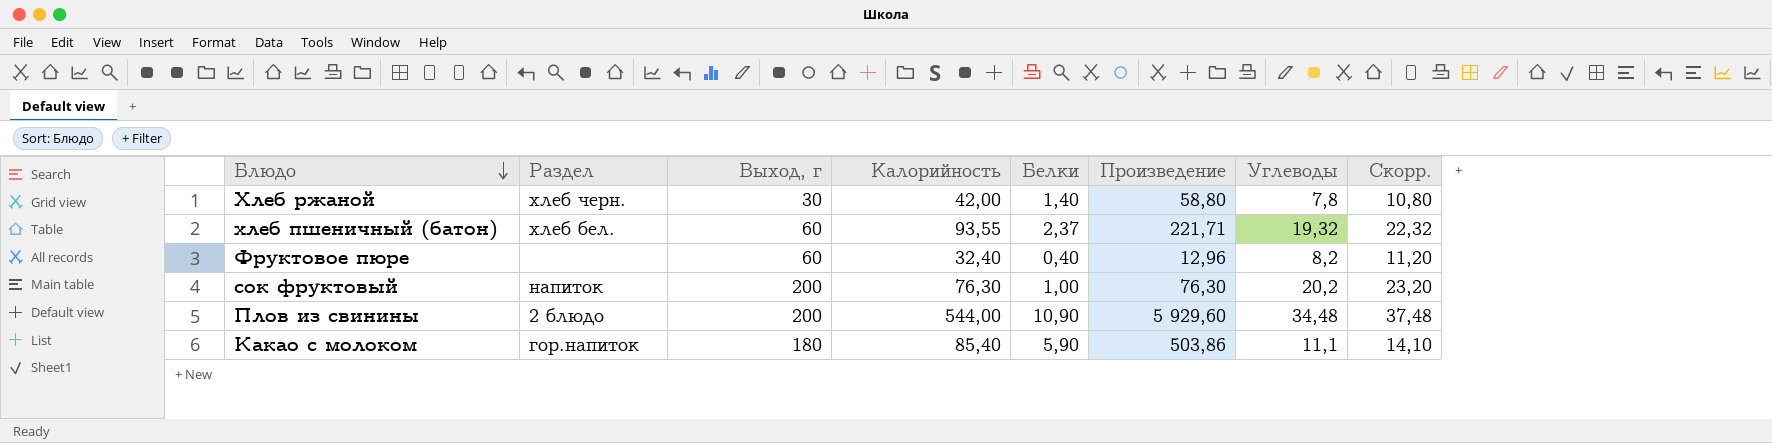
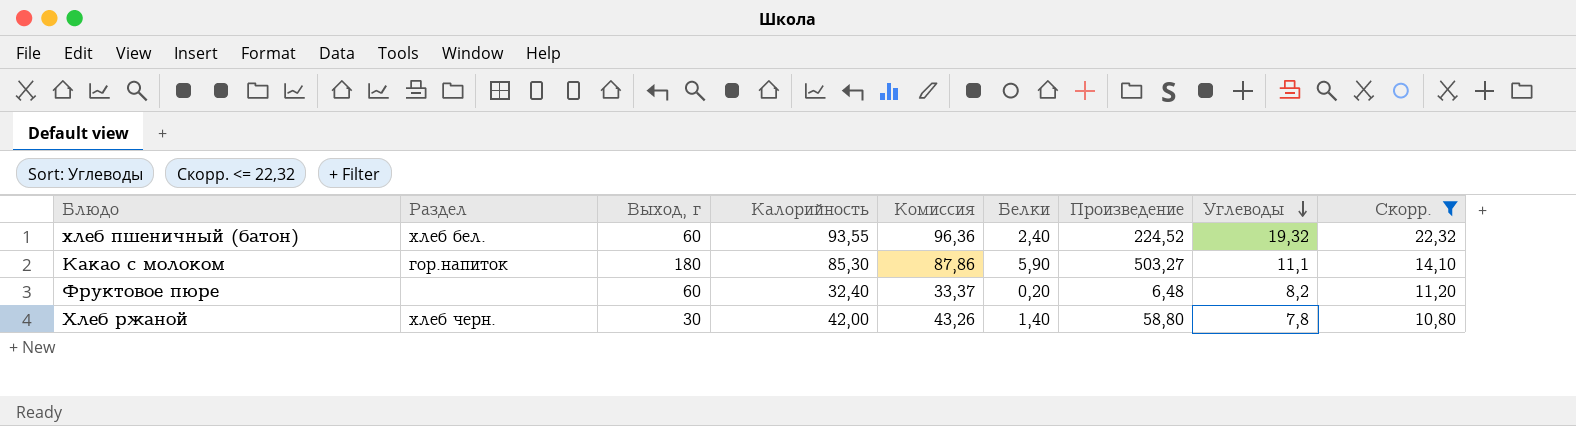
filter: none -> Скорр. <= 22,32
row order: Блюдо descending -> Углеводы descending
column Комиссия | formula: none -> [Калорийность] * 1,03
хлеб пшеничный (батон) | Белки: 2,37 -> 2,40
хлеб пшеничный (батон) | Произведение: 221,71 -> 224,52
Какао с молоком | Калорийность: 85,40 -> 85,30
Какао с молоком | Произведение: 503,86 -> 503,27
Фруктовое пюре | Белки: 0,40 -> 0,20
Фруктовое пюре | Произведение: 12,96 -> 6,48

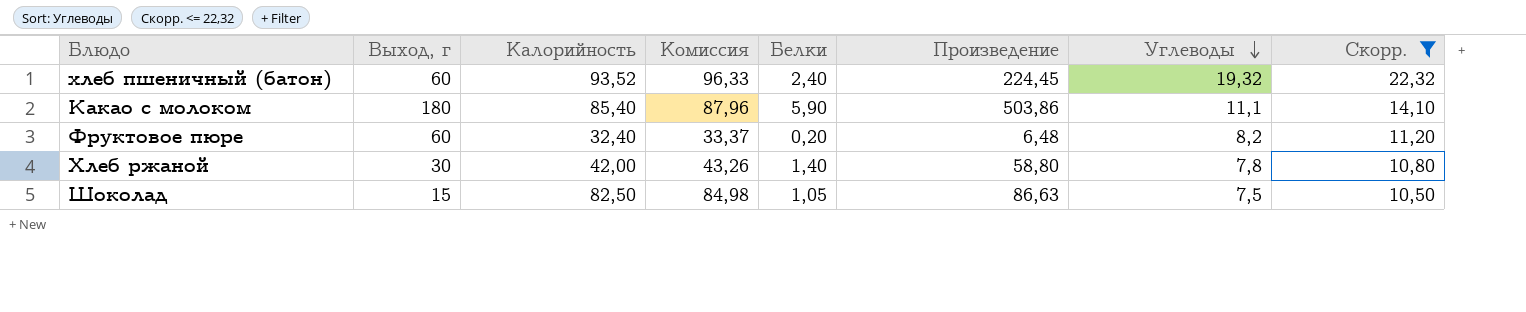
column Раздел | position: 2 -> none
хлеб пшеничный (батон) | Калорийность: 93,55 -> 93,52
хлеб пшеничный (батон) | Комиссия: 96,36 -> 96,33
хлеб пшеничный (батон) | Произведение: 224,52 -> 224,45
Какао с молоком | Калорийность: 85,30 -> 85,40
Какао с молоком | Комиссия: 87,86 -> 87,96
Какао с молоком | Произведение: 503,27 -> 503,86
row Шоколад: none -> 15 | 82,50 | 84,98 | 1,05 | 86,63 | 7,5 | 10,50

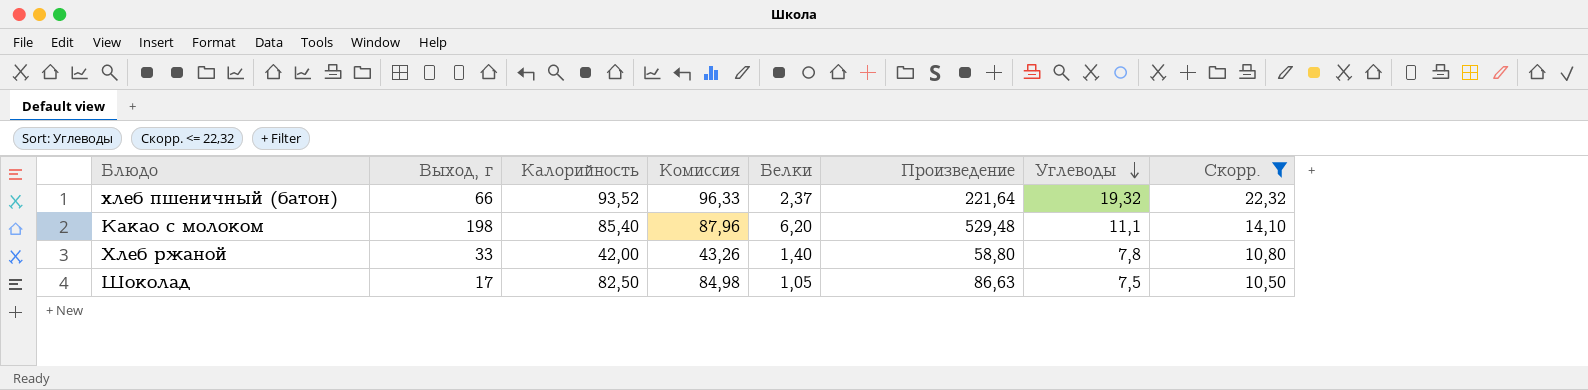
row Фруктовое пюре: 60 | 32,40 | 33,37 | 0,20 | 6,48 | 8,2 | 11,20 -> none
хлеб пшеничный (батон) | Выход, г: 60 -> 66
хлеб пшеничный (батон) | Белки: 2,40 -> 2,37
хлеб пшеничный (батон) | Произведение: 224,45 -> 221,64
Какао с молоком | Выход, г: 180 -> 198
Какао с молоком | Белки: 5,90 -> 6,20
Какао с молоком | Произведение: 503,86 -> 529,48
Хлеб ржаной | Выход, г: 30 -> 33
Шоколад | Выход, г: 15 -> 17

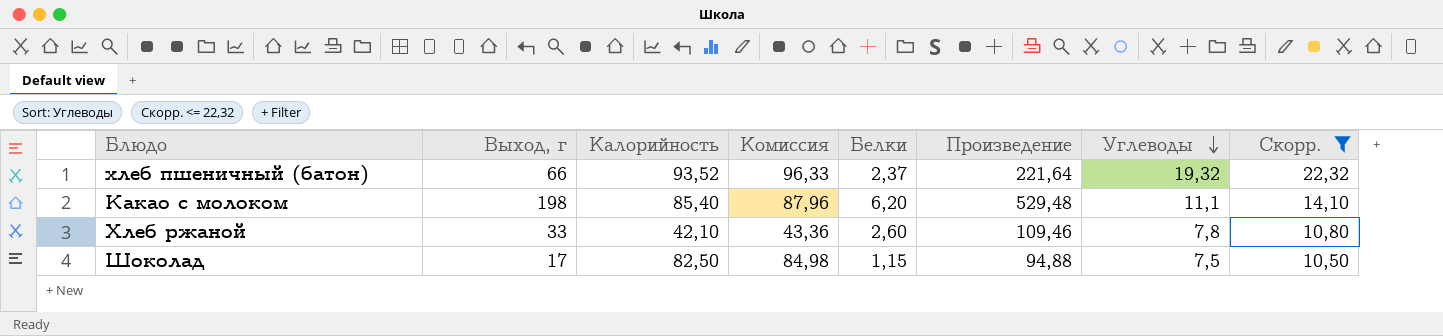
Хлеб ржаной | Калорийность: 42,00 -> 42,10
Хлеб ржаной | Комиссия: 43,26 -> 43,36
Хлеб ржаной | Белки: 1,40 -> 2,60
Хлеб ржаной | Произведение: 58,80 -> 109,46
Шоколад | Белки: 1,05 -> 1,15
Шоколад | Произведение: 86,63 -> 94,88

